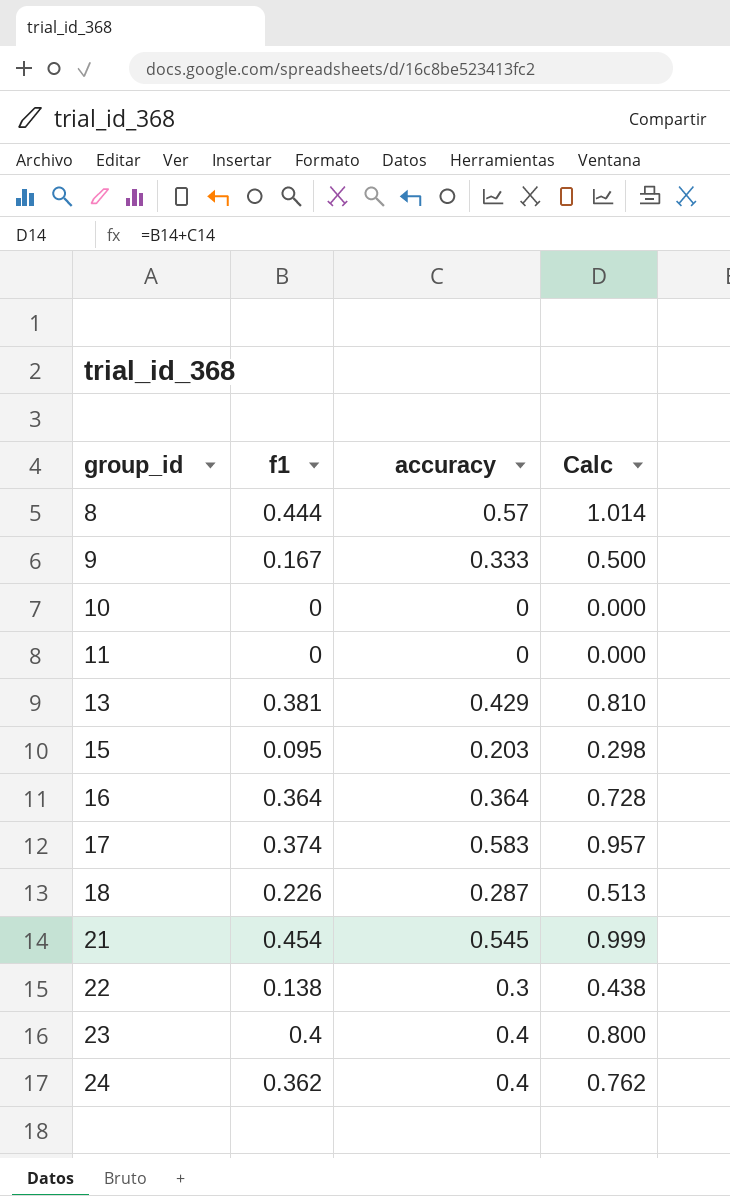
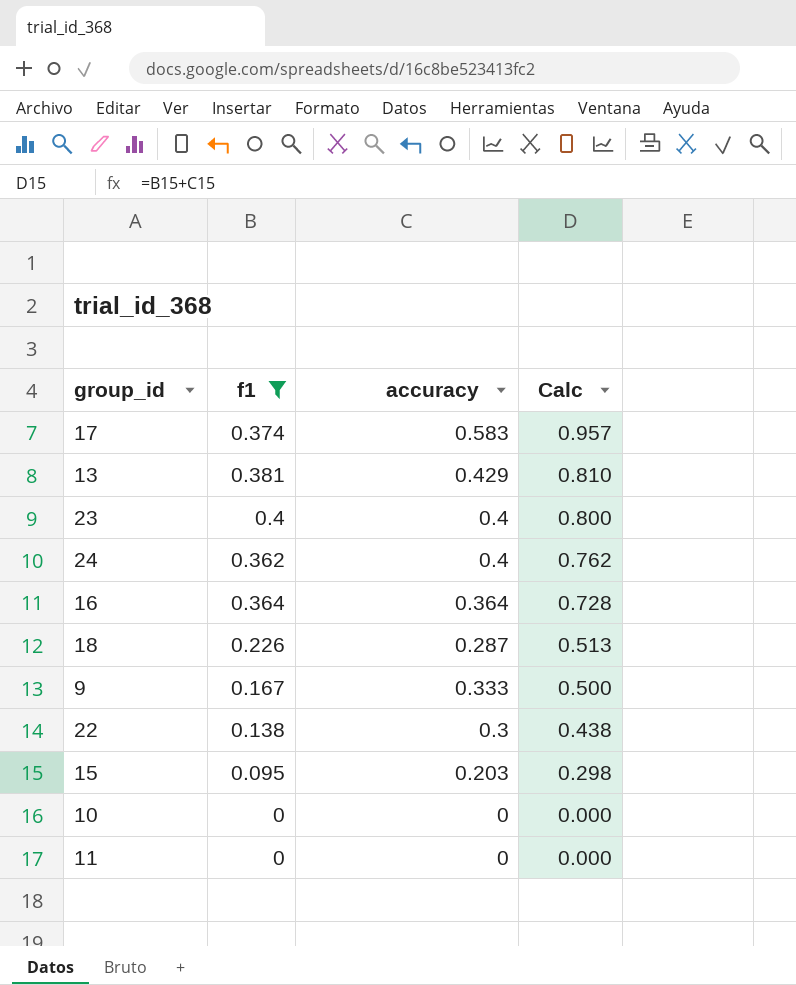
filter: none -> f1 <= 0.4
row order: group_id ascending -> Calc descending

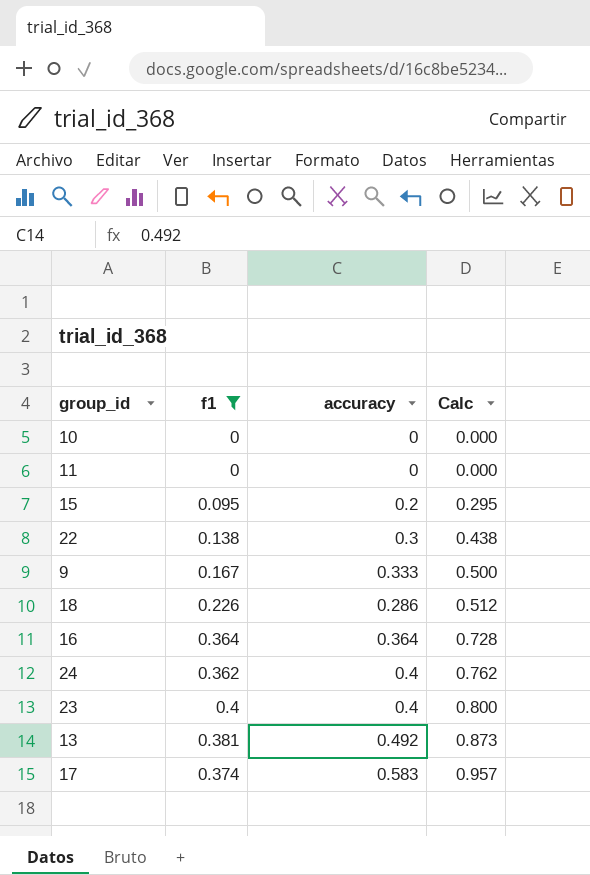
row order: Calc descending -> Calc ascending
15 | accuracy: 0.203 -> 0.2
15 | Calc: 0.298 -> 0.295
18 | accuracy: 0.287 -> 0.286
18 | Calc: 0.513 -> 0.512
13 | accuracy: 0.429 -> 0.492
13 | Calc: 0.810 -> 0.873

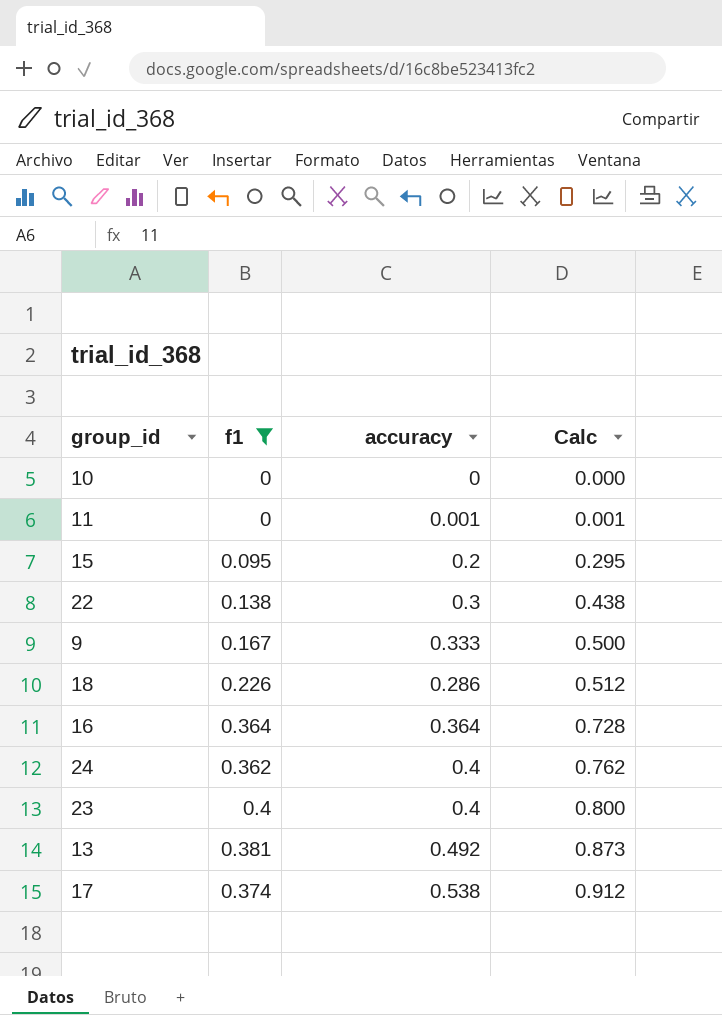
11 | accuracy: 0 -> 0.001
11 | Calc: 0.000 -> 0.001
17 | accuracy: 0.583 -> 0.538
17 | Calc: 0.957 -> 0.912

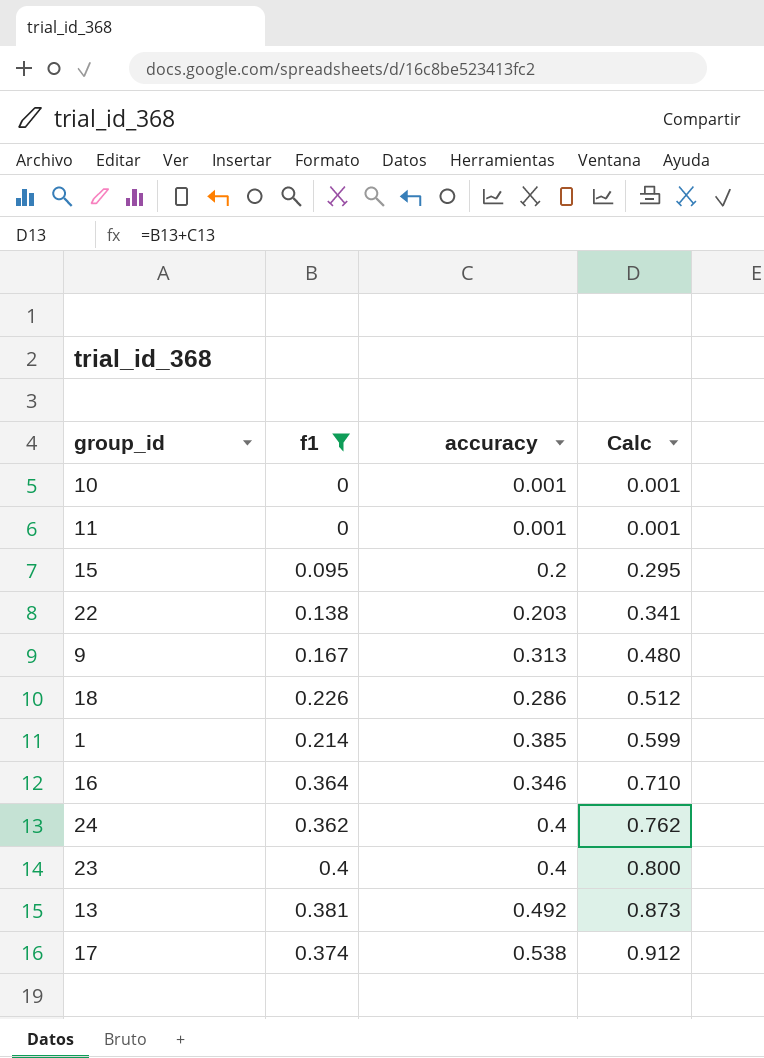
10 | accuracy: 0 -> 0.001
10 | Calc: 0.000 -> 0.001
22 | accuracy: 0.3 -> 0.203
22 | Calc: 0.438 -> 0.341
9 | accuracy: 0.333 -> 0.313
9 | Calc: 0.500 -> 0.480
row 1: none -> 0.214 | 0.385 | 0.599
16 | accuracy: 0.364 -> 0.346
16 | Calc: 0.728 -> 0.710

